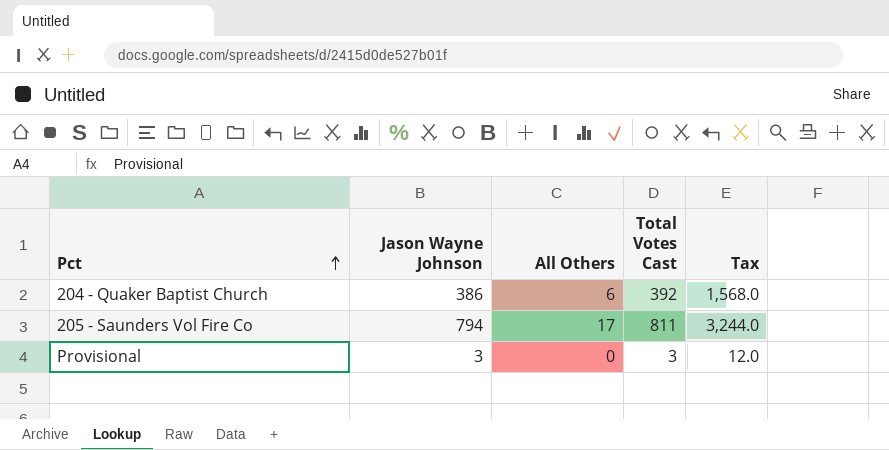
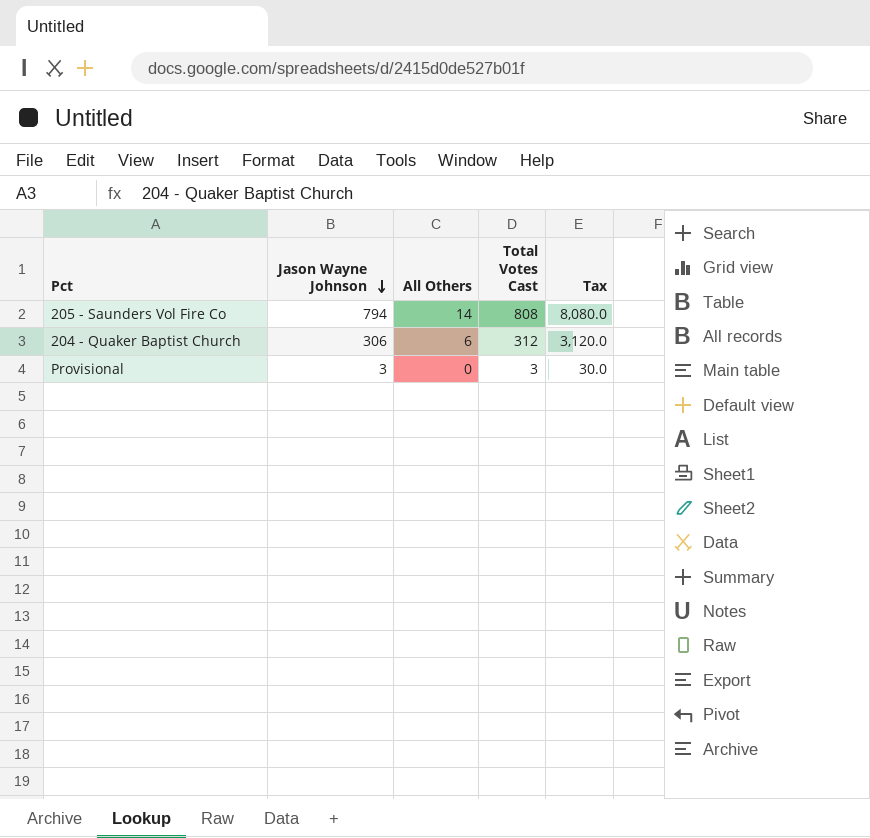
row order: Pct ascending -> Jason Wayne Johnson descending
column Tax | formula: [Total Votes Cast] * 4 -> [Total Votes Cast] * 10
205 - Saunders Vol Fire Co | All Others: 17 -> 14
205 - Saunders Vol Fire Co | Total Votes Cast: 811 -> 808
204 - Quaker Baptist Church | Jason Wayne Johnson: 386 -> 306
204 - Quaker Baptist Church | Total Votes Cast: 392 -> 312

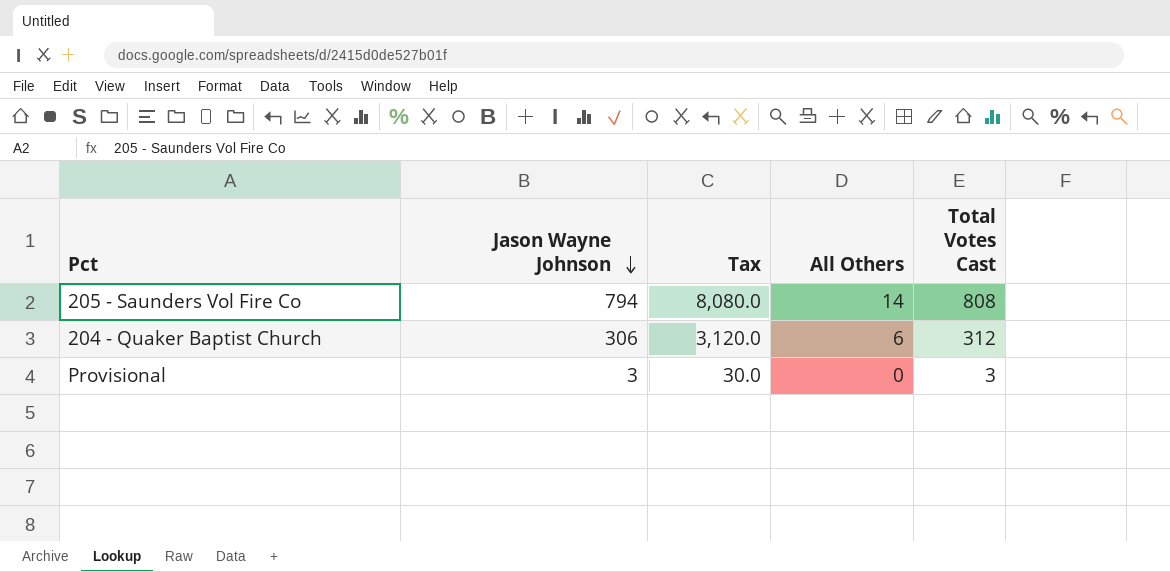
column Tax | position: 5 -> 3

